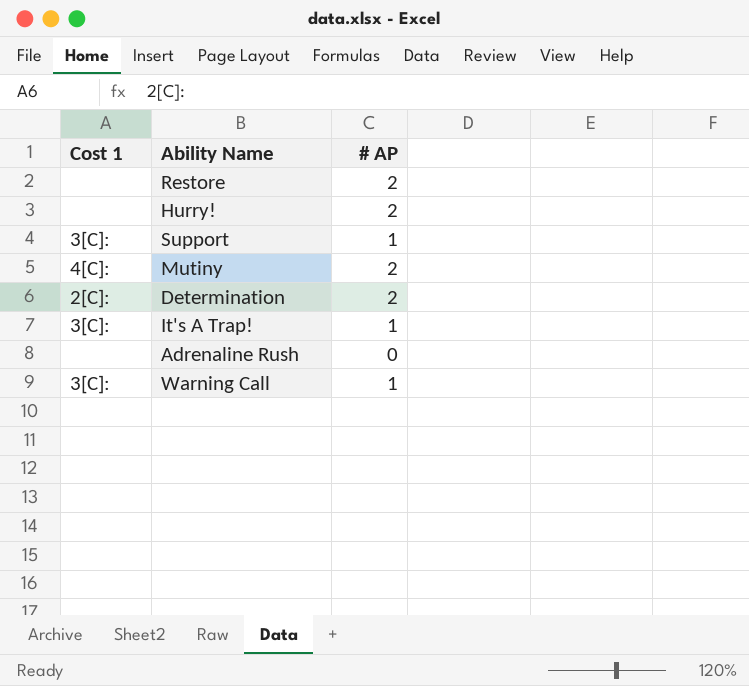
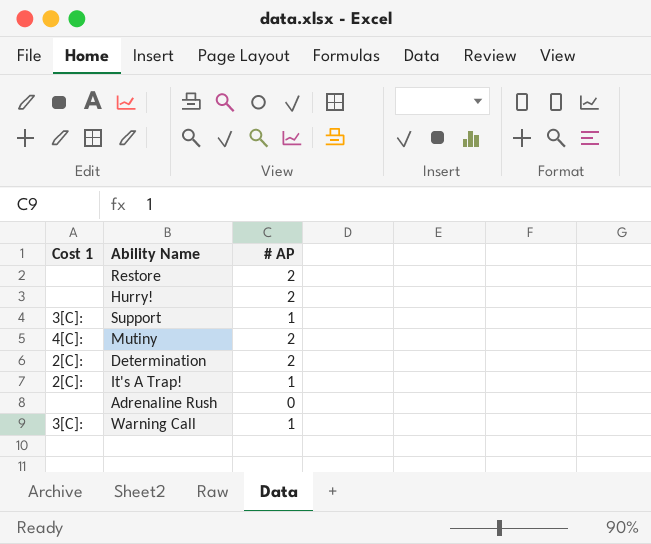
It's A Trap! | Cost 1: 3[C]: -> 2[C]:

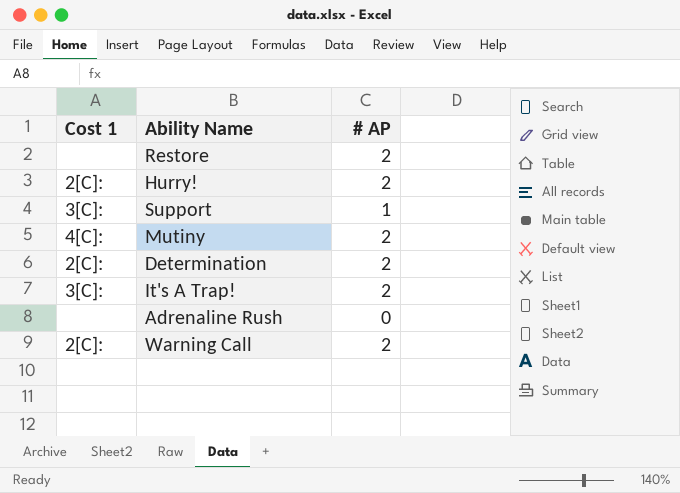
Hurry! | Cost 1: none -> 2[C]:
It's A Trap! | Cost 1: 2[C]: -> 3[C]:
It's A Trap! | # AP: 1 -> 2
Warning Call | Cost 1: 3[C]: -> 2[C]:
Warning Call | # AP: 1 -> 2

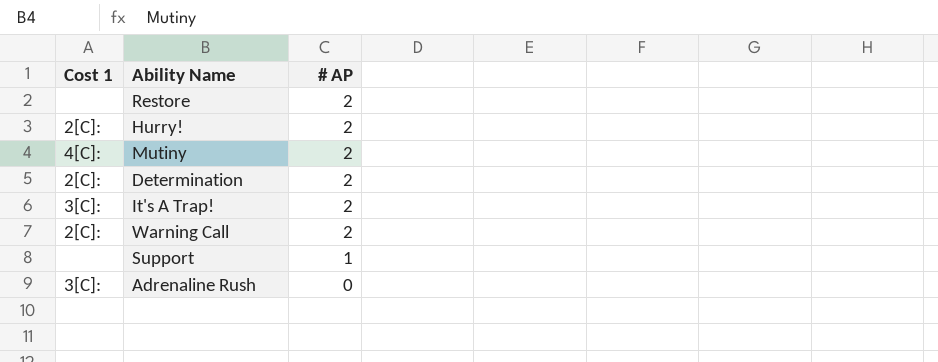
row order: none -> # AP descending
Support | Cost 1: 3[C]: -> none
Adrenaline Rush | Cost 1: none -> 3[C]:

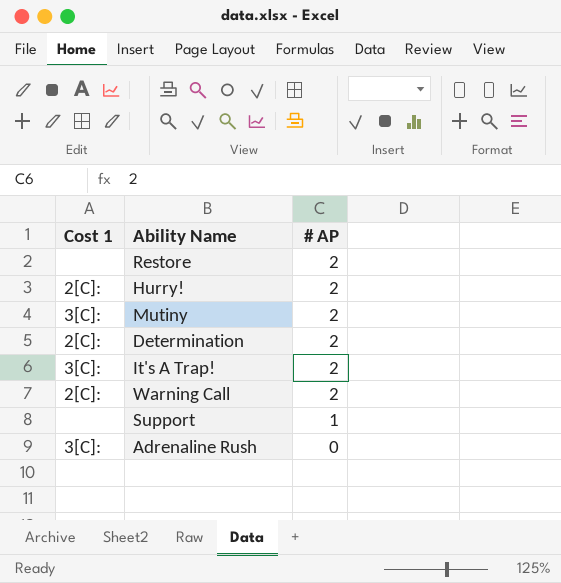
Mutiny | Cost 1: 4[C]: -> 3[C]:

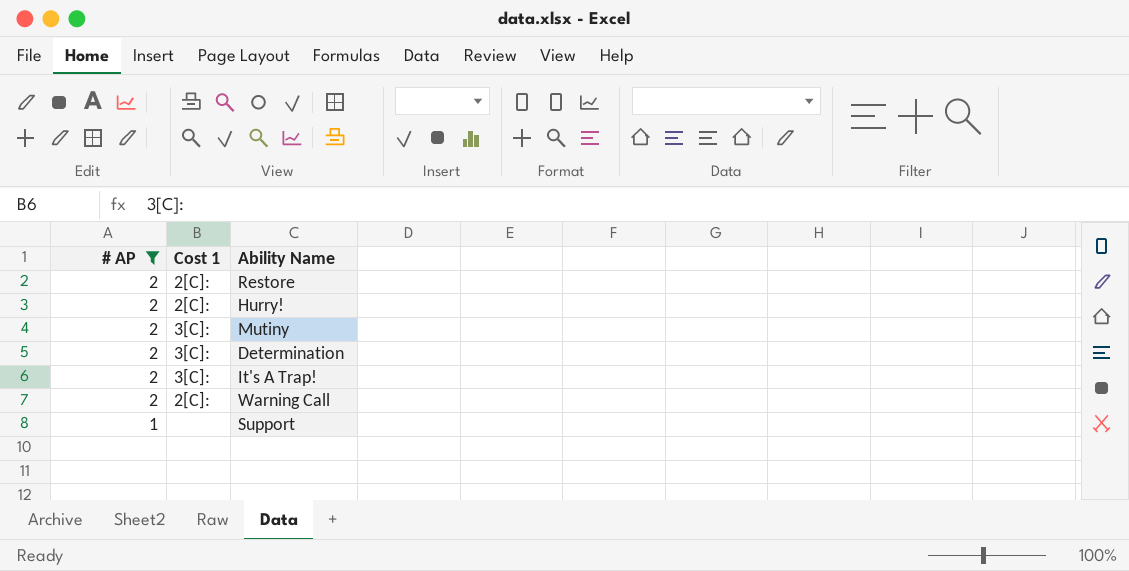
filter: none -> # AP != 0
column # AP | position: 3 -> 1
Restore | Cost 1: none -> 2[C]:
Determination | Cost 1: 2[C]: -> 3[C]:

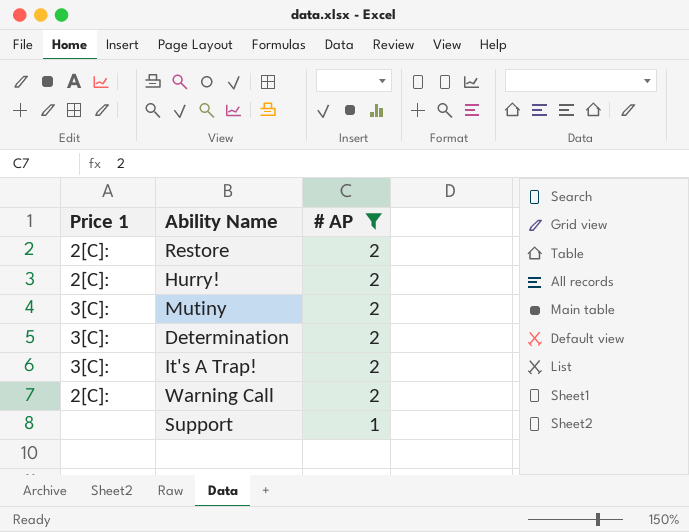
column name: Cost 1 -> Price 1
column # AP | position: 1 -> 3

